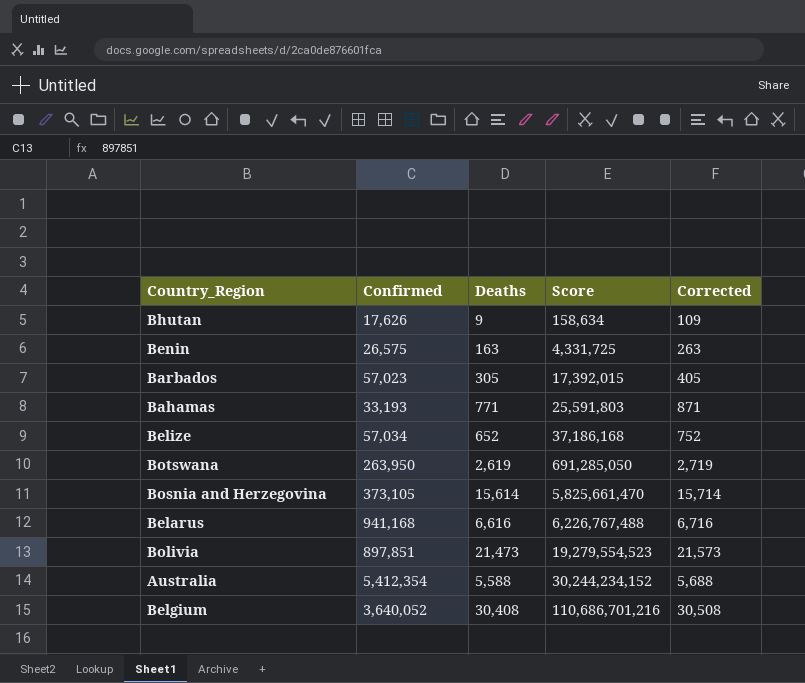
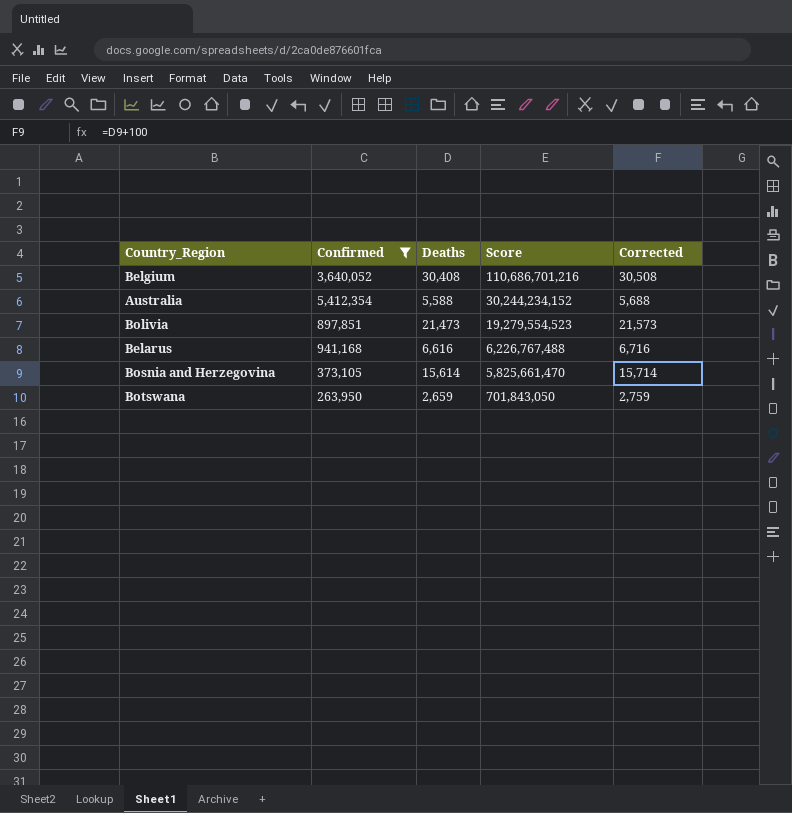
filter: none -> Confirmed >= 263,950
row order: Score ascending -> Score descending
Botswana | Deaths: 2,619 -> 2,659
Botswana | Score: 691,285,050 -> 701,843,050
Botswana | Corrected: 2,719 -> 2,759

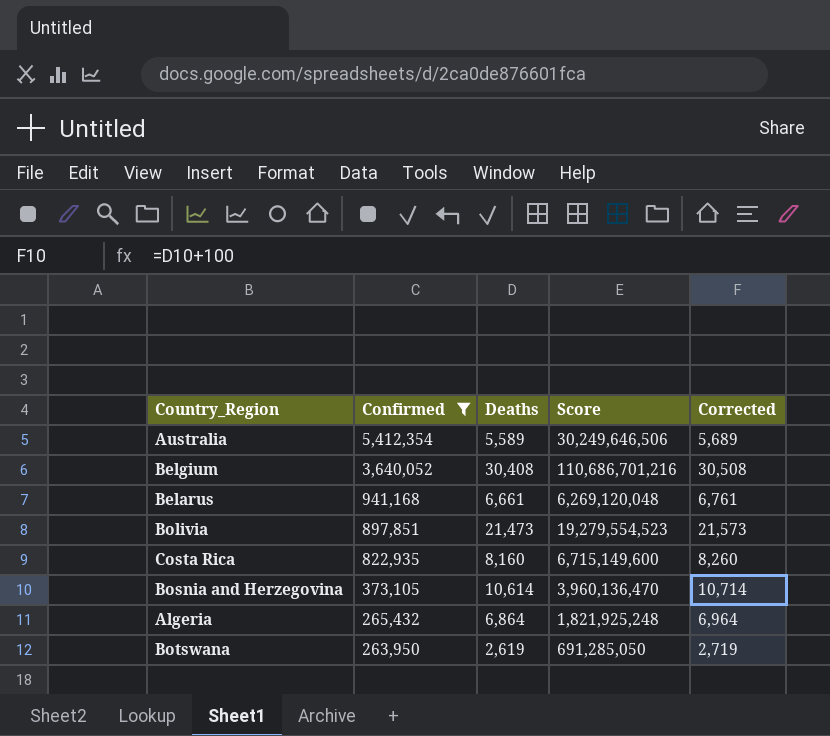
row order: Score descending -> Confirmed descending
Australia | Deaths: 5,588 -> 5,589
Australia | Score: 30,244,234,152 -> 30,249,646,506
Australia | Corrected: 5,688 -> 5,689
Belarus | Deaths: 6,616 -> 6,661
Belarus | Score: 6,226,767,488 -> 6,269,120,048
Belarus | Corrected: 6,716 -> 6,761
row Costa Rica: none -> 822,935 | 8,160 | 6,715,149,600 | 8,260
Bosnia and Herzegovina | Deaths: 15,614 -> 10,614
Bosnia and Herzegovina | Score: 5,825,661,470 -> 3,960,136,470
Bosnia and Herzegovina | Corrected: 15,714 -> 10,714
row Algeria: none -> 265,432 | 6,864 | 1,821,925,248 | 6,964
Botswana | Deaths: 2,659 -> 2,619
Botswana | Score: 701,843,050 -> 691,285,050
Botswana | Corrected: 2,759 -> 2,719

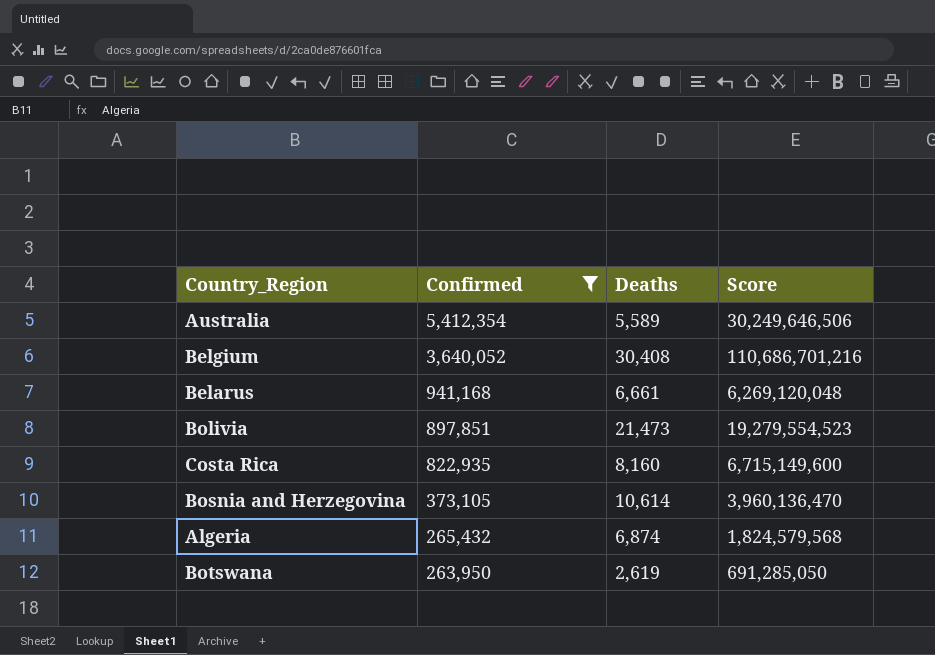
column Corrected | formula: [Deaths] + 100 -> none
Algeria | Deaths: 6,864 -> 6,874
Algeria | Score: 1,821,925,248 -> 1,824,579,568

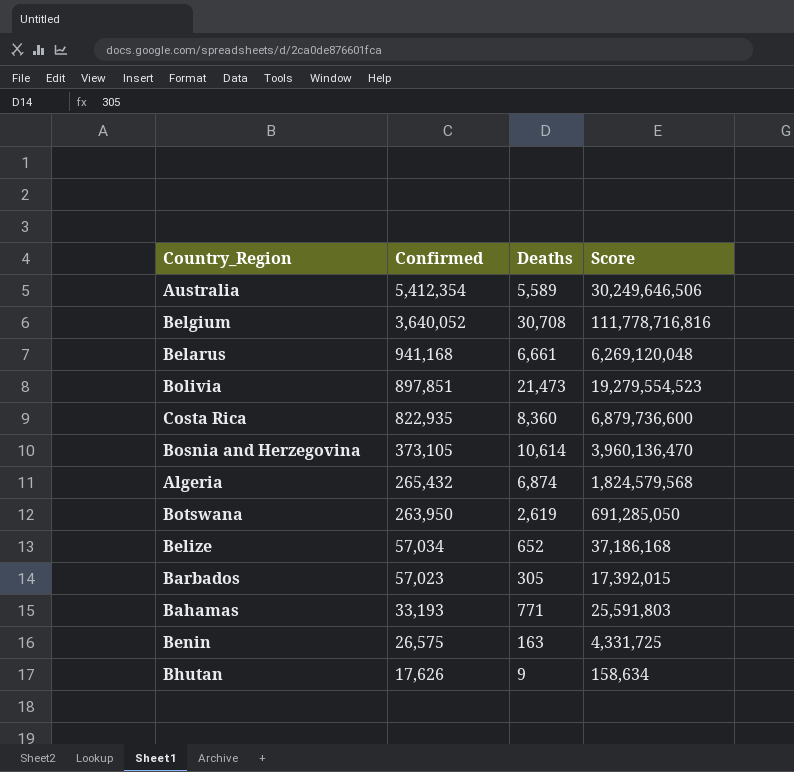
filter: Confirmed >= 263,950 -> none
Belgium | Deaths: 30,408 -> 30,708
Belgium | Score: 110,686,701,216 -> 111,778,716,816
Costa Rica | Deaths: 8,160 -> 8,360
Costa Rica | Score: 6,715,149,600 -> 6,879,736,600

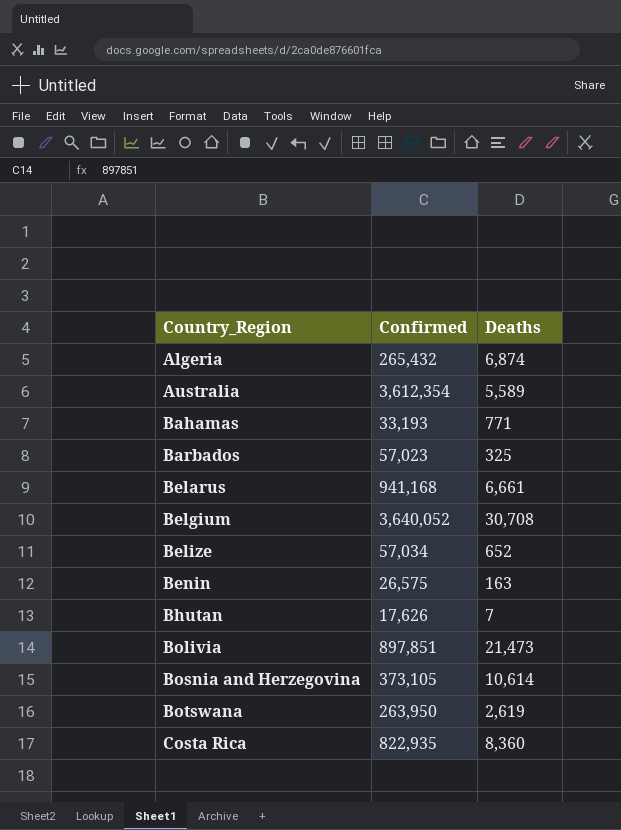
row order: Confirmed descending -> Country_Region ascending
column Score | formula: [Confirmed] * [Deaths] -> none
Australia | Confirmed: 5,412,354 -> 3,612,354
Barbados | Deaths: 305 -> 325
Bhutan | Deaths: 9 -> 7

